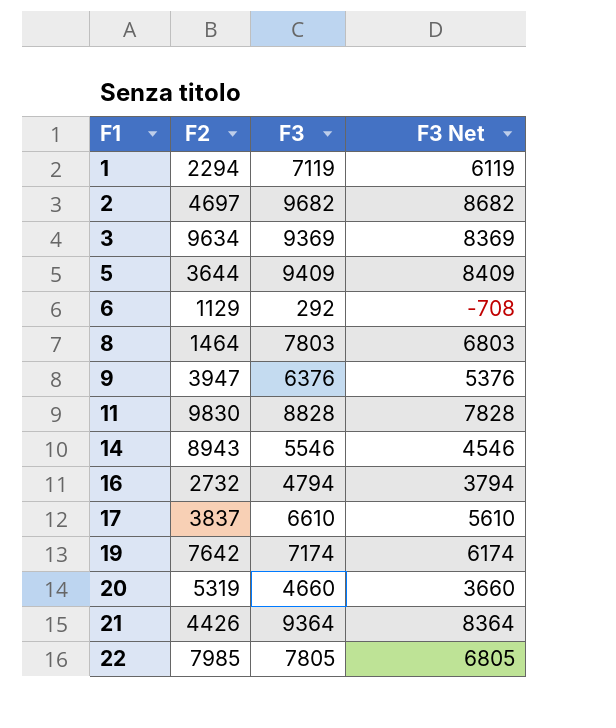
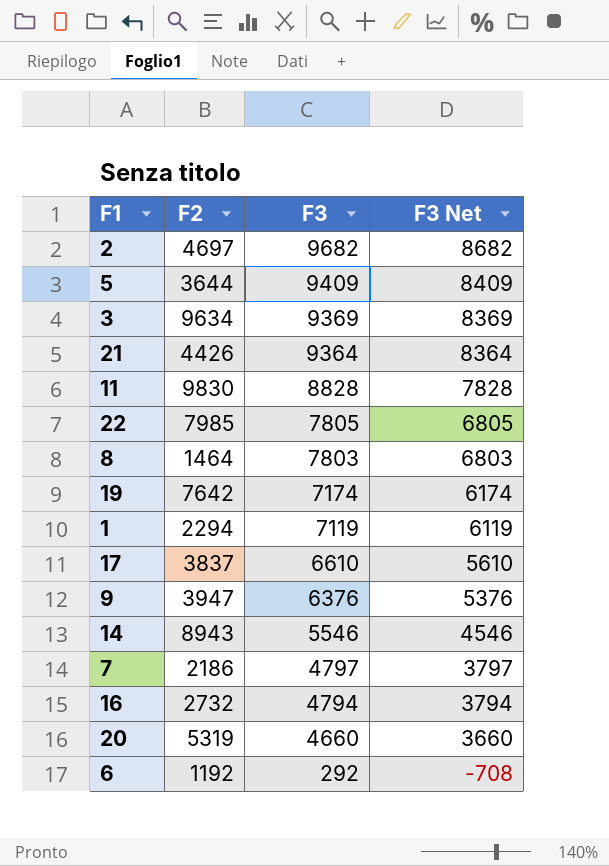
row order: F1 ascending -> F3 descending
row 7: none -> 2186 | 4797 | 3797
6 | F2: 1129 -> 1192

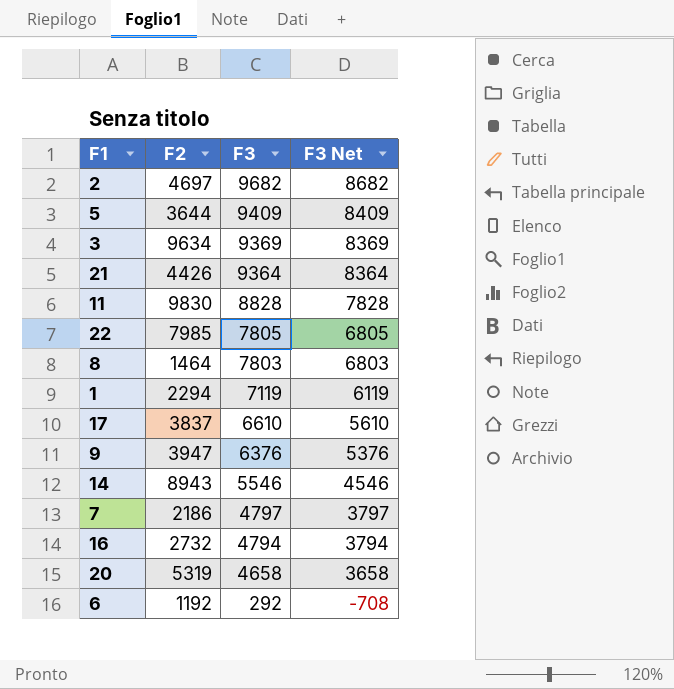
row 19: 7642 | 7174 | 6174 -> none
20 | F3: 4660 -> 4658
20 | F3 Net: 3660 -> 3658

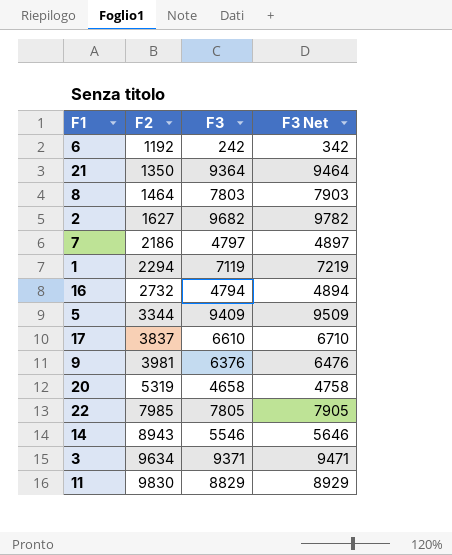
row order: F3 descending -> F2 ascending
column F3 Net | formula: [F3] - 1000 -> [F3] + 100
6 | F3: 292 -> 242
21 | F2: 4426 -> 1350
2 | F2: 4697 -> 1627
5 | F2: 3644 -> 3344
9 | F2: 3947 -> 3981
3 | F3: 9369 -> 9371
11 | F3: 8828 -> 8829

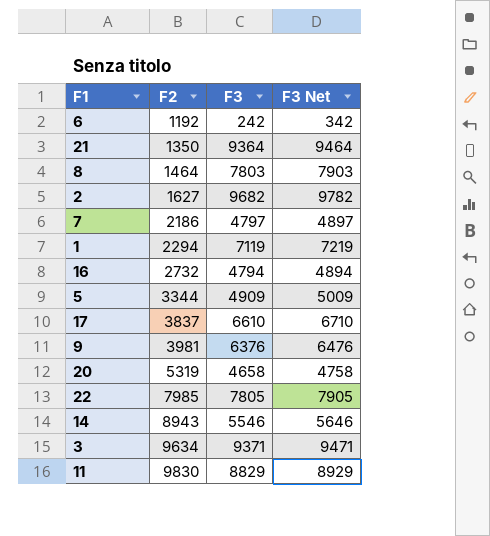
5 | F3: 9409 -> 4909
5 | F3 Net: 9509 -> 5009

